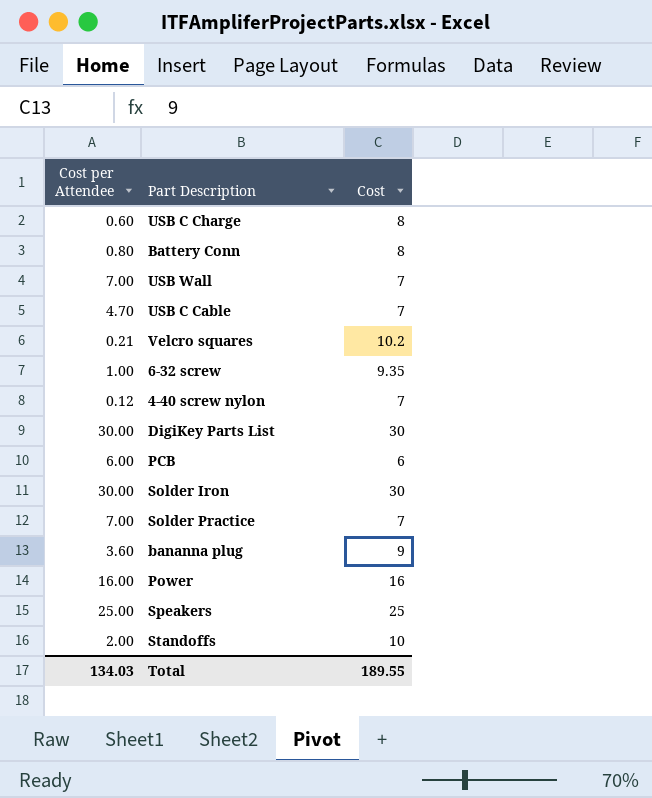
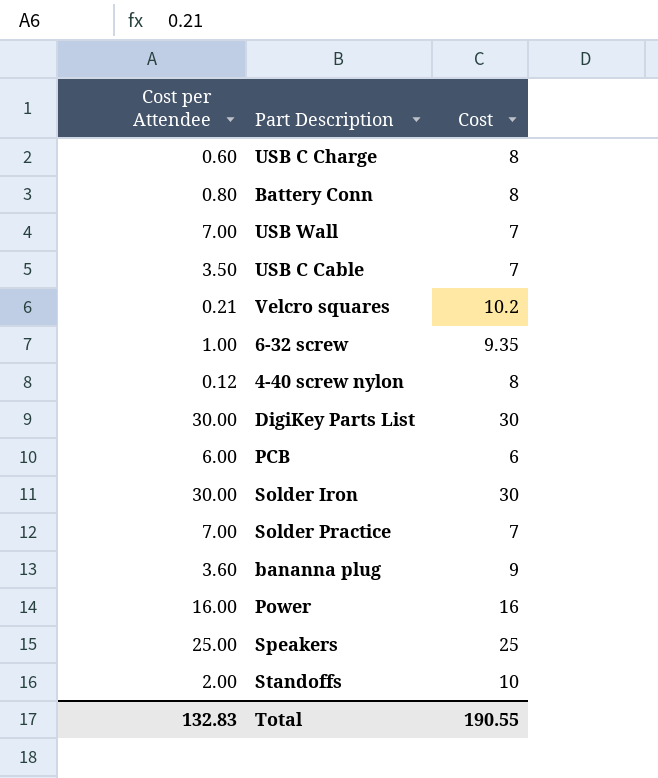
USB C Cable | Cost per Attendee: 4.70 -> 3.50
4-40 screw nylon | Cost: 7 -> 8
Total | Cost per Attendee: 134.03 -> 132.83
Total | Cost: 189.55 -> 190.55

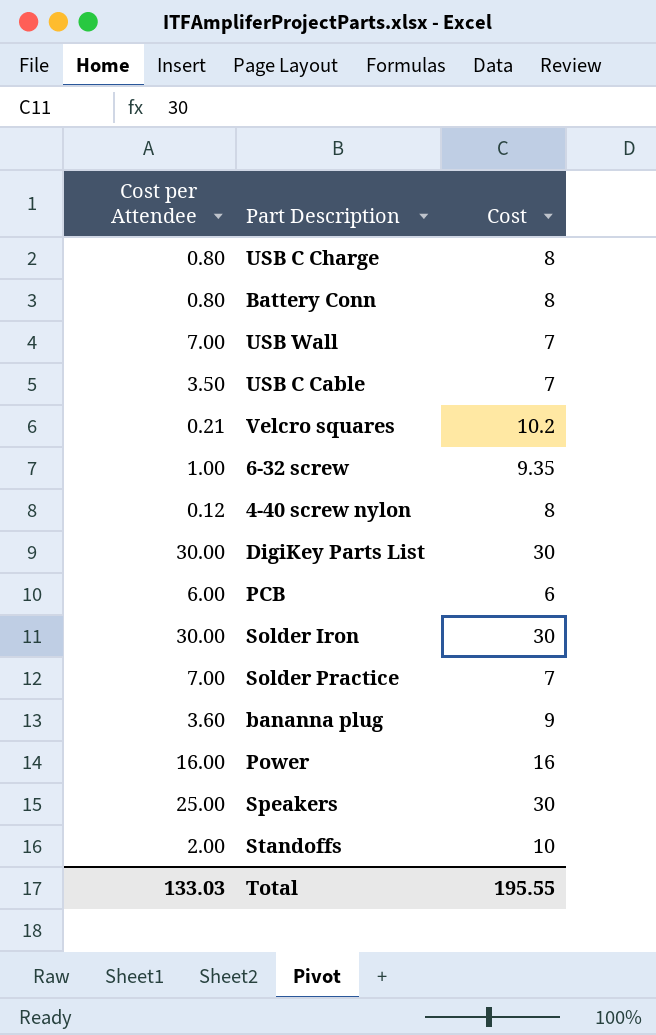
USB C Charge | Cost per Attendee: 0.60 -> 0.80
Speakers | Cost: 25 -> 30
Total | Cost per Attendee: 132.83 -> 133.03
Total | Cost: 190.55 -> 195.55

